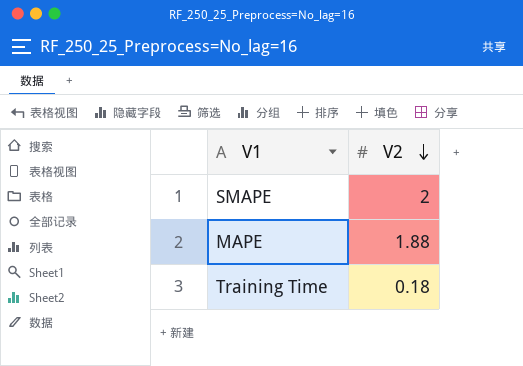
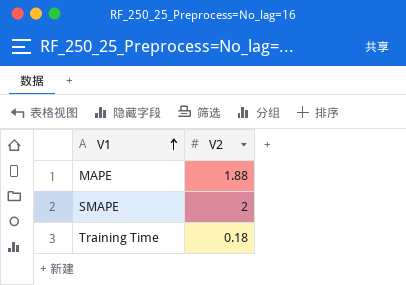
row order: V2 descending -> V1 ascending

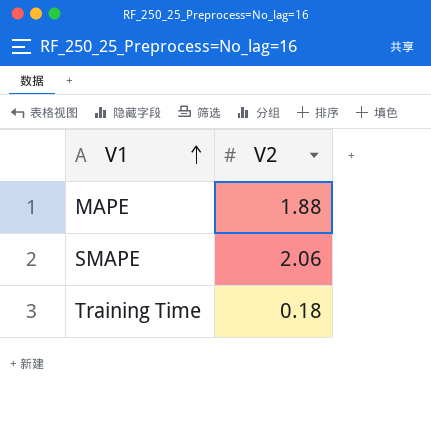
SMAPE | V2: 2 -> 2.06

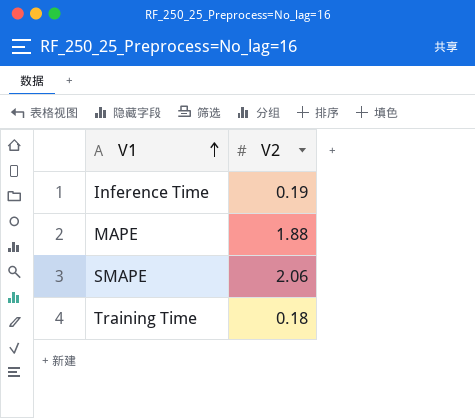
row Inference Time: none -> 0.19

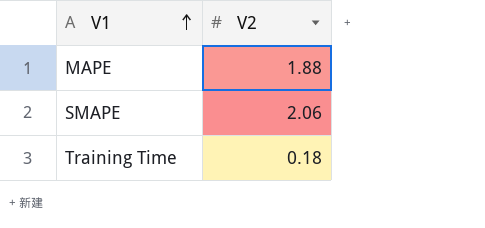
row Inference Time: 0.19 -> none

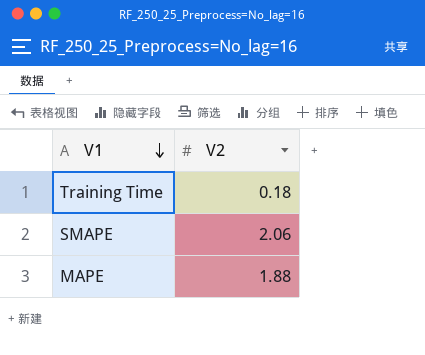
row order: V1 ascending -> V1 descending

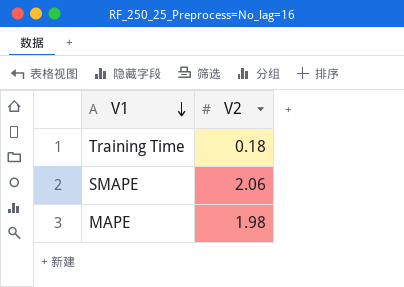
MAPE | V2: 1.88 -> 1.98

